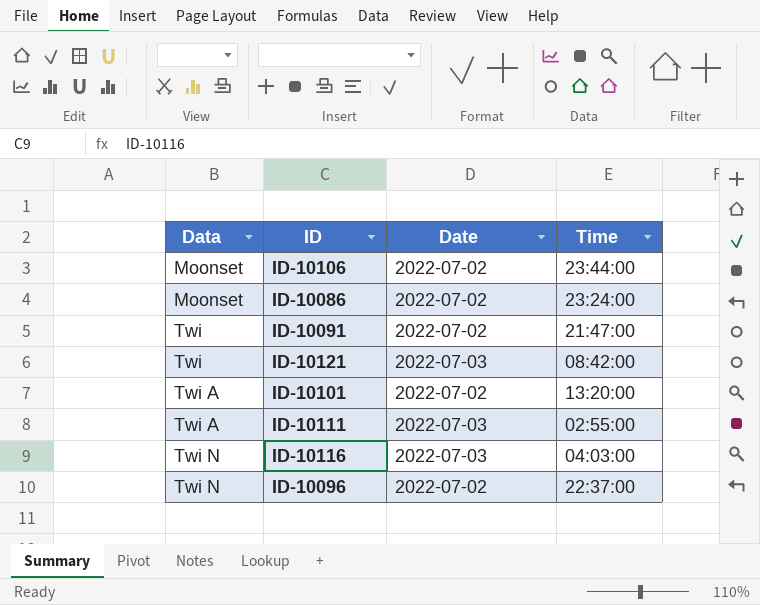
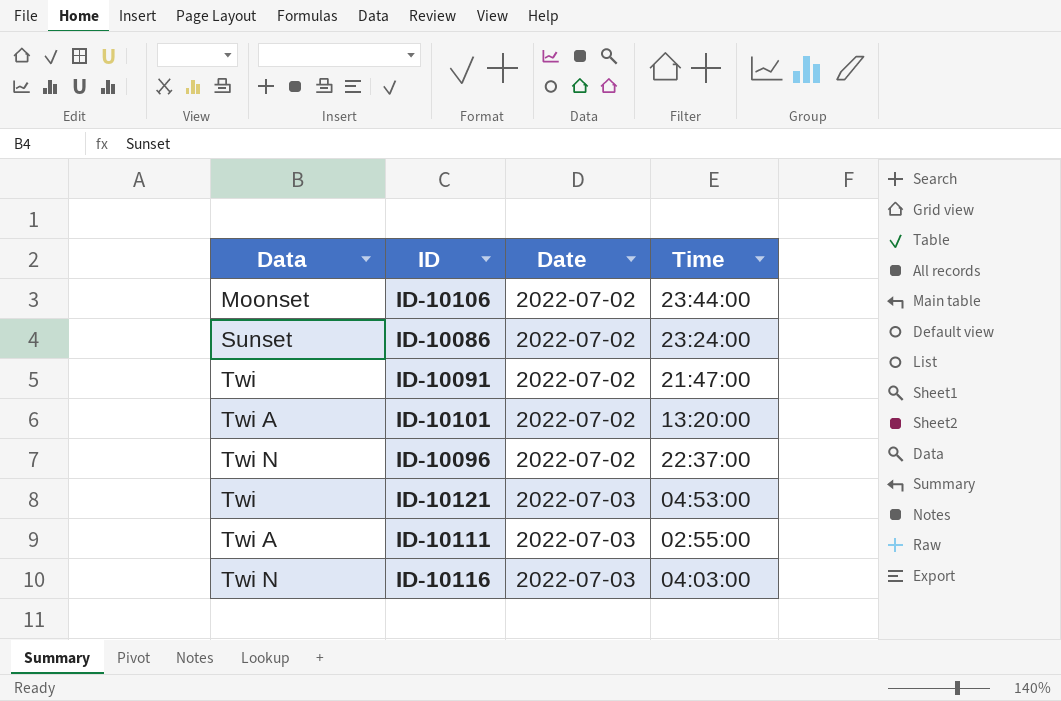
row order: Data ascending -> Date ascending
ID-10086 | Data: Moonset -> Sunset
ID-10121 | Time: 08:42:00 -> 04:53:00

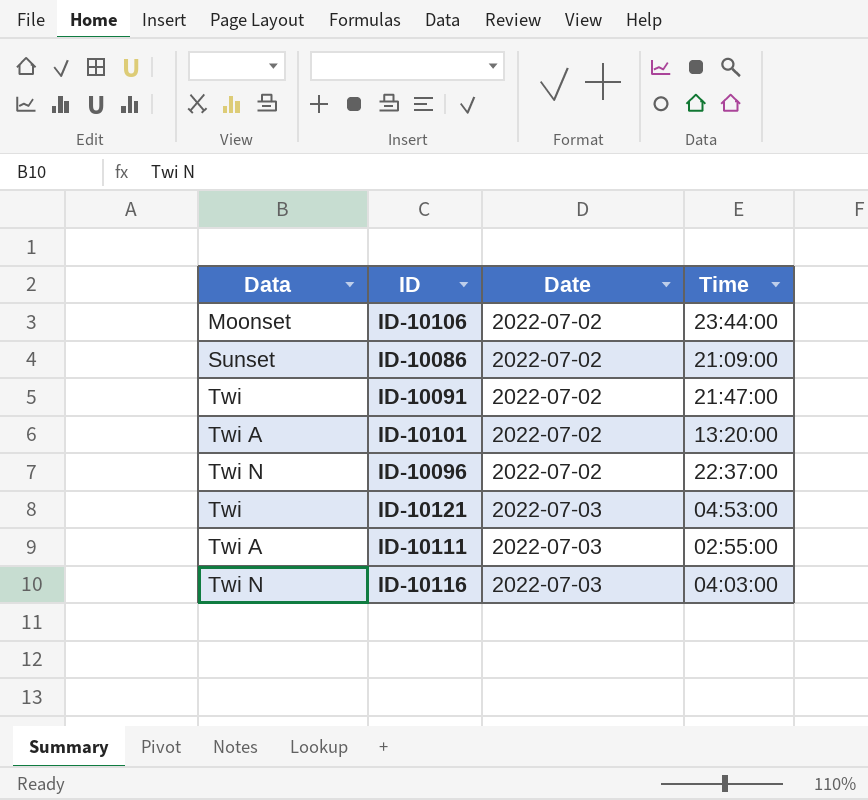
ID-10086 | Time: 23:24:00 -> 21:09:00

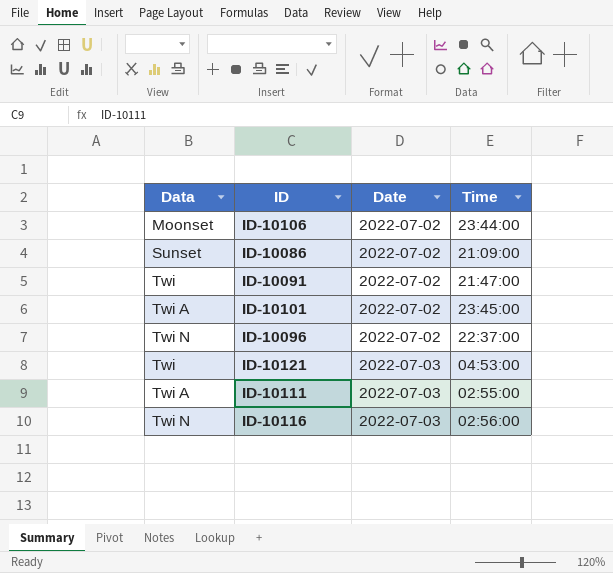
ID-10101 | Time: 13:20:00 -> 23:45:00
ID-10116 | Time: 04:03:00 -> 02:56:00

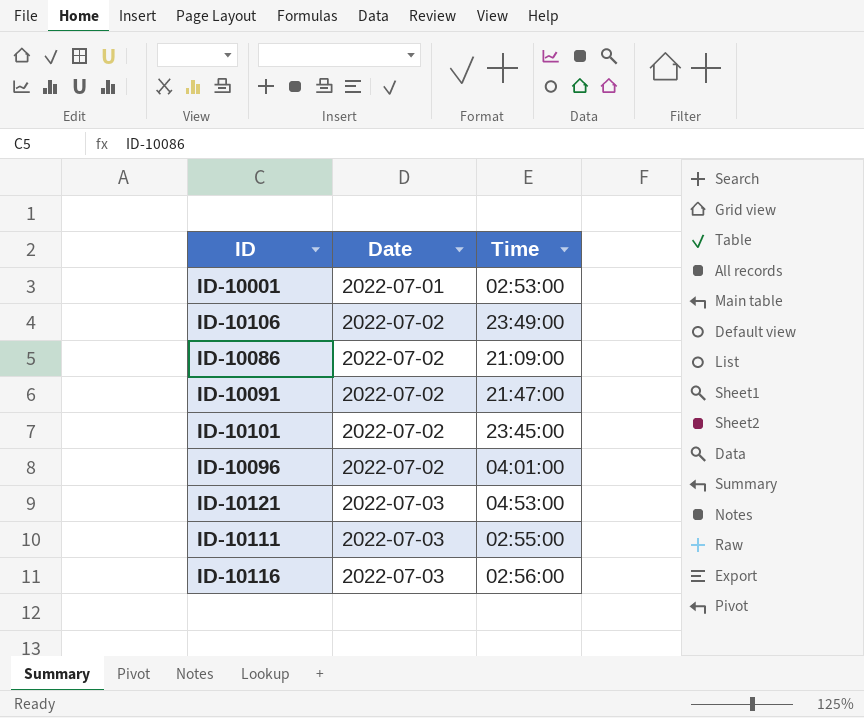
column Data | position: 1 -> none
row ID-10001: none -> 2022-07-01 | 02:53:00
ID-10106 | Time: 23:44:00 -> 23:49:00
ID-10096 | Time: 22:37:00 -> 04:01:00

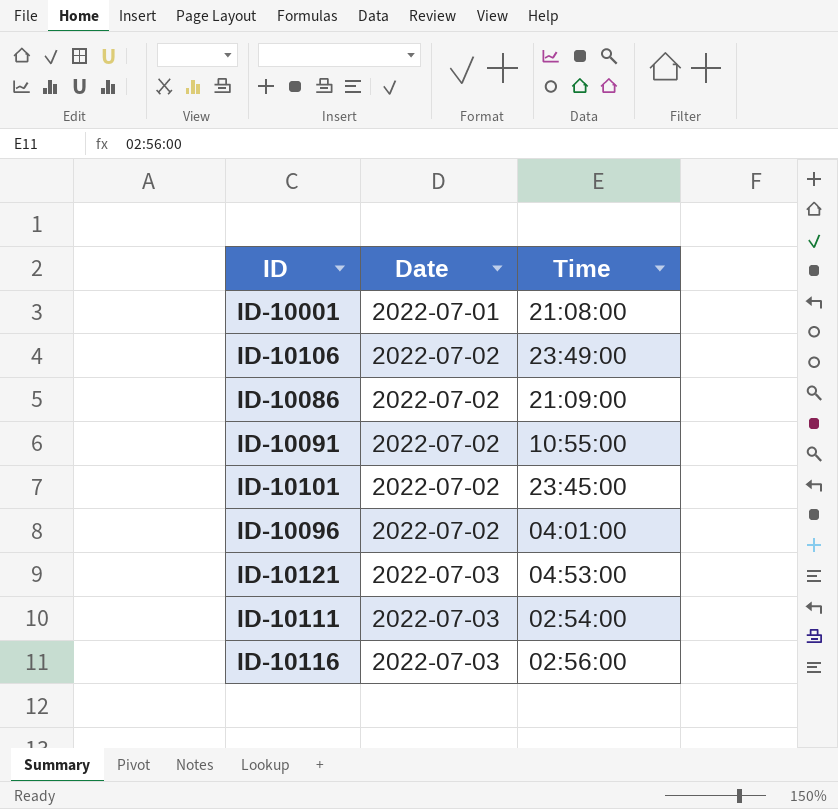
ID-10001 | Time: 02:53:00 -> 21:08:00
ID-10091 | Time: 21:47:00 -> 10:55:00
ID-10111 | Time: 02:55:00 -> 02:54:00

